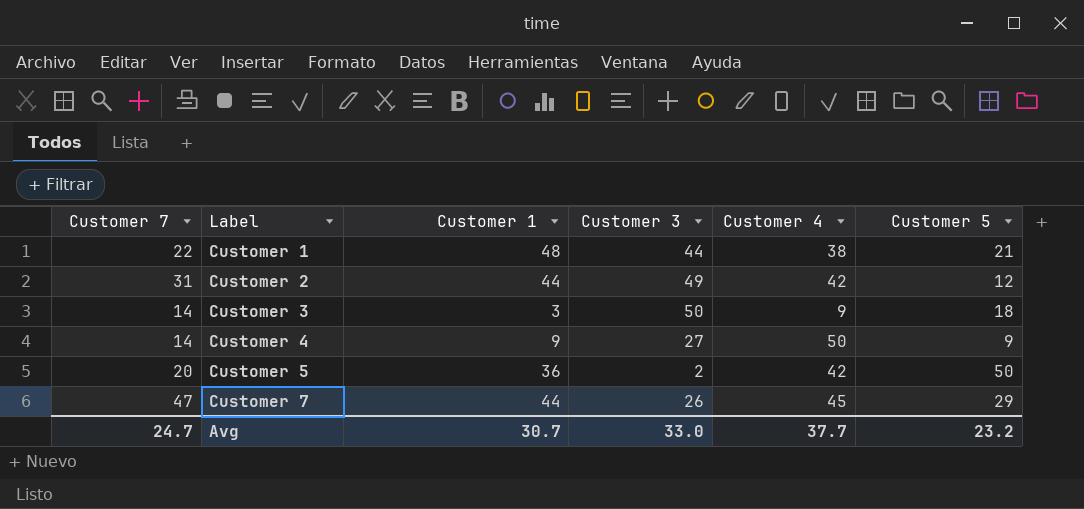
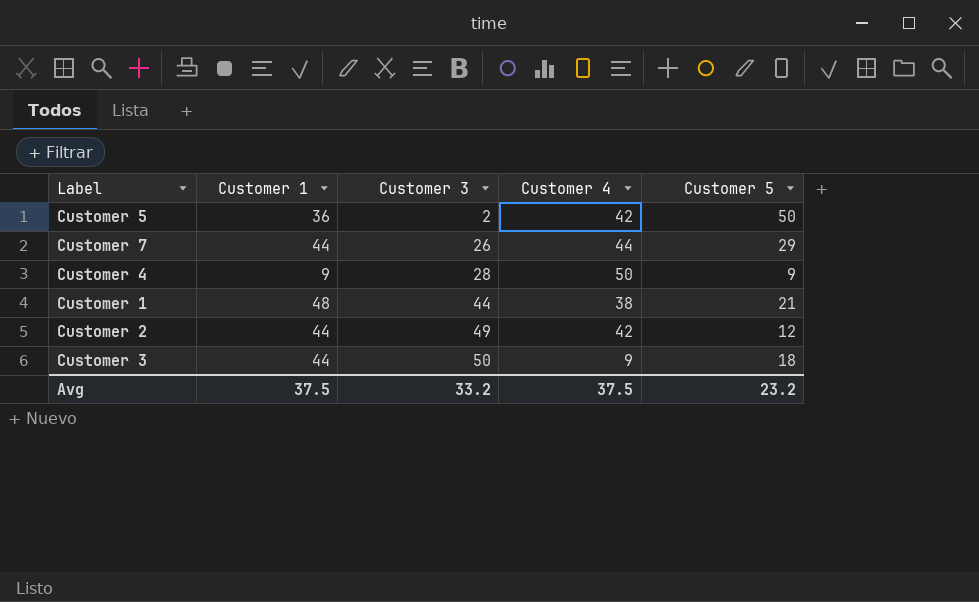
row order: Label ascending -> Customer 3 ascending
column Customer 7 | position: 1 -> none
Customer 7 | Customer 4: 45 -> 44
Customer 4 | Customer 3: 27 -> 28
Customer 3 | Customer 1: 3 -> 44
Avg | Customer 1: 30.7 -> 37.5
Avg | Customer 3: 33.0 -> 33.2
Avg | Customer 4: 37.7 -> 37.5

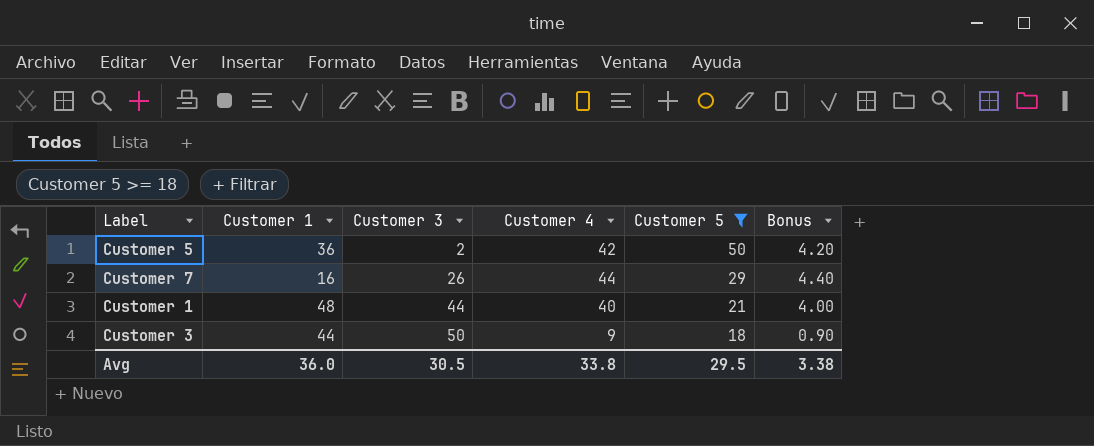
filter: none -> Customer 5 >= 18
column Bonus | formula: none -> [Customer 4] * 0.1
Customer 7 | Customer 1: 44 -> 16
Customer 1 | Customer 4: 38 -> 40
Avg | Customer 1: 37.5 -> 36.0
Avg | Customer 3: 33.2 -> 30.5
Avg | Customer 4: 37.5 -> 33.8
Avg | Customer 5: 23.2 -> 29.5

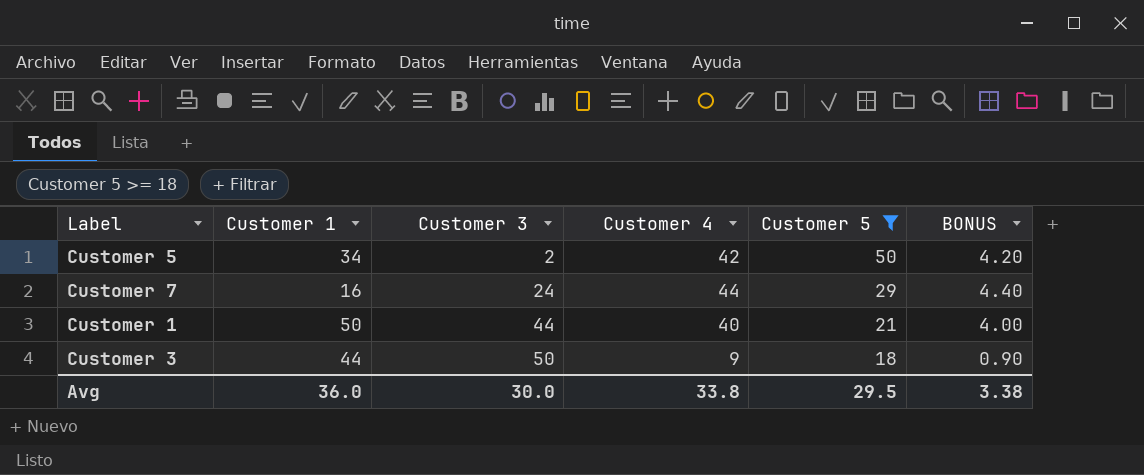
column name: Bonus -> BONUS
Customer 5 | Customer 1: 36 -> 34
Customer 7 | Customer 3: 26 -> 24
Customer 1 | Customer 1: 48 -> 50
Avg | Customer 3: 30.5 -> 30.0

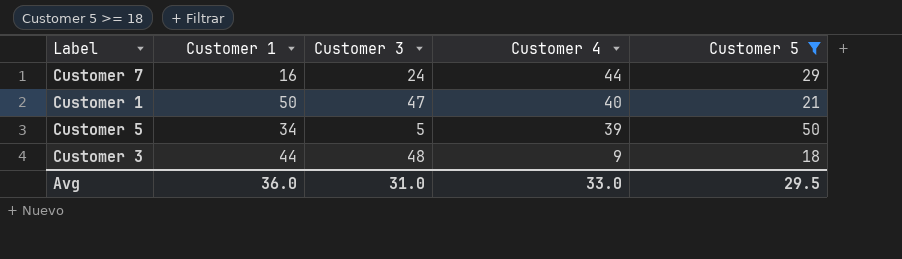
row order: Customer 3 ascending -> Customer 4 descending
column BONUS | formula: [Customer 4] * 0.1 -> none
Customer 1 | Customer 3: 44 -> 47
Customer 5 | Customer 3: 2 -> 5
Customer 5 | Customer 4: 42 -> 39
Customer 3 | Customer 3: 50 -> 48
Avg | Customer 3: 30.0 -> 31.0
Avg | Customer 4: 33.8 -> 33.0

